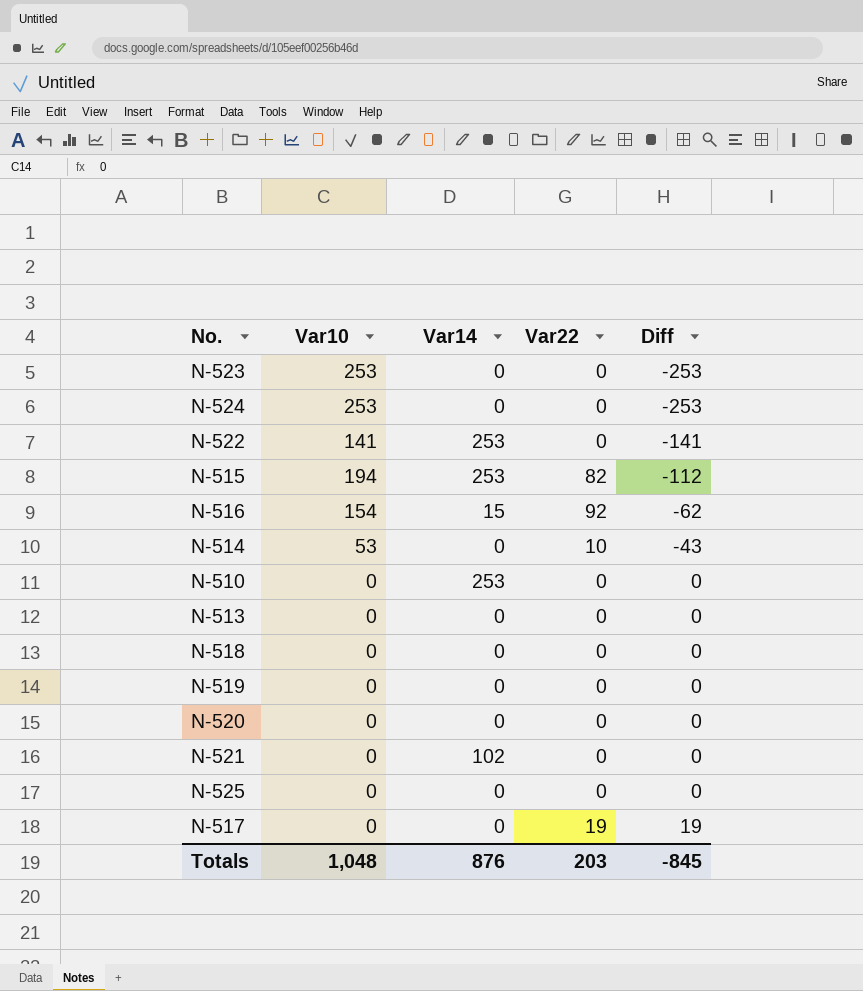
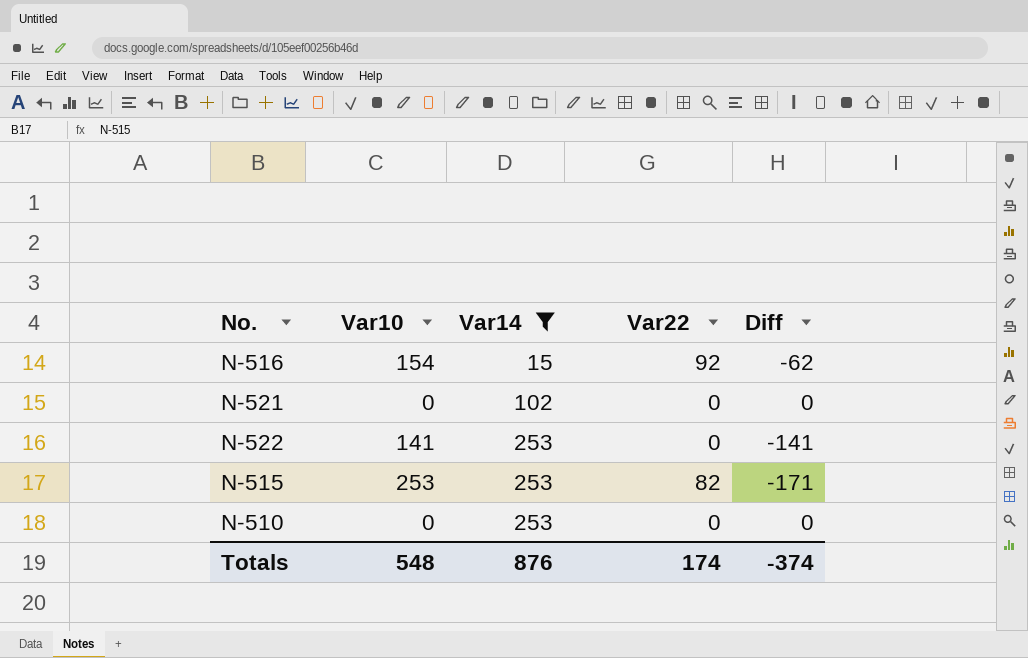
filter: none -> Var14 != 0
row order: Diff ascending -> Var14 ascending
N-515 | Var10: 194 -> 253
N-515 | Diff: -112 -> -171
Totals | Var10: 1,048 -> 548
Totals | Var22: 203 -> 174
Totals | Diff: -845 -> -374

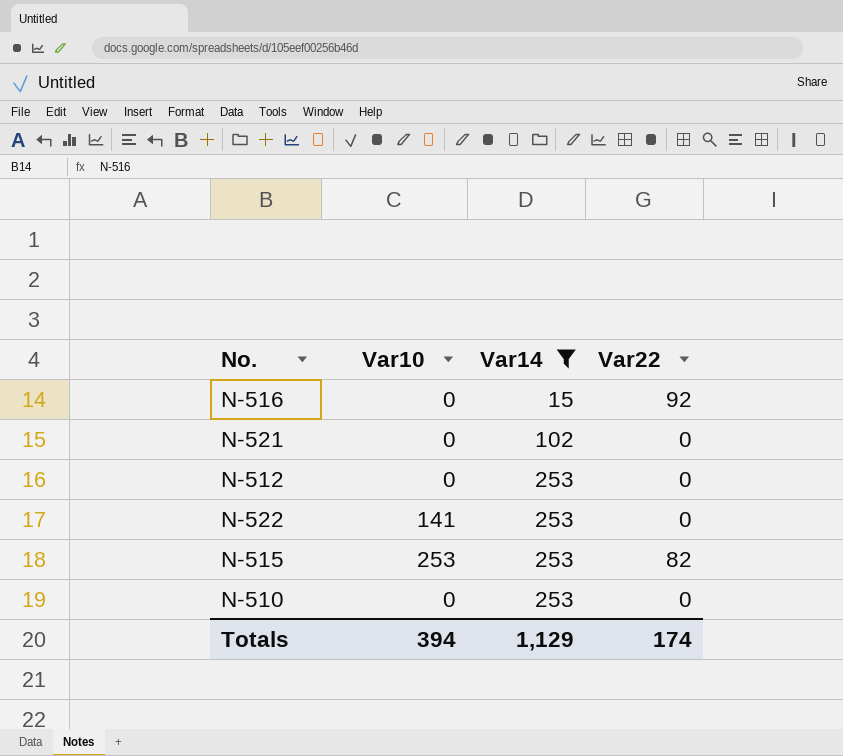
column Diff | formula: [Var22] - [Var10] -> none
N-516 | Var10: 154 -> 0
row N-512: none -> 0 | 253 | 0
Totals | Var10: 548 -> 394
Totals | Var14: 876 -> 1,129

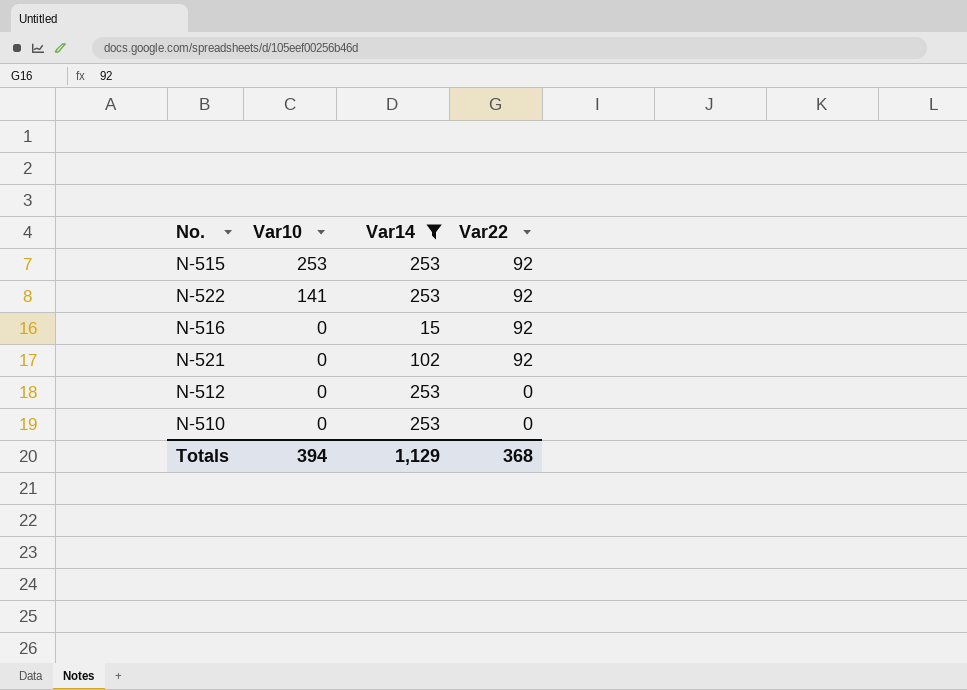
row order: Var14 ascending -> Var10 descending
N-515 | Var22: 82 -> 92
N-522 | Var22: 0 -> 92
N-521 | Var22: 0 -> 92
Totals | Var22: 174 -> 368

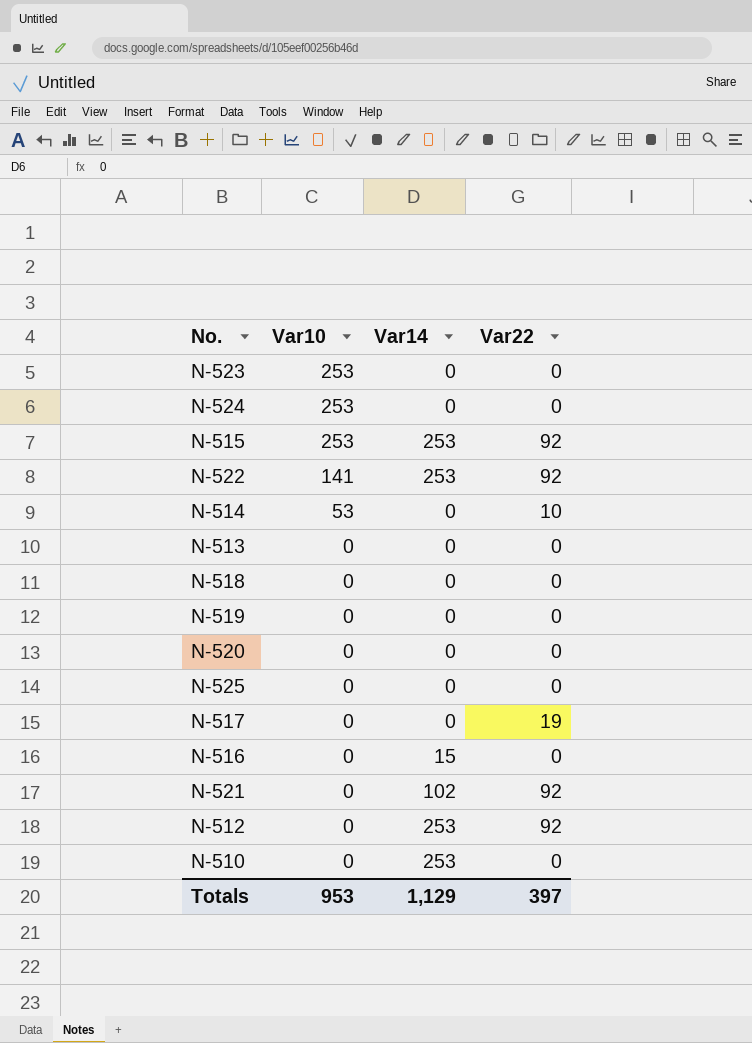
filter: Var14 != 0 -> none
N-516 | Var22: 92 -> 0
N-512 | Var22: 0 -> 92
Totals | Var10: 394 -> 953
Totals | Var22: 368 -> 397

